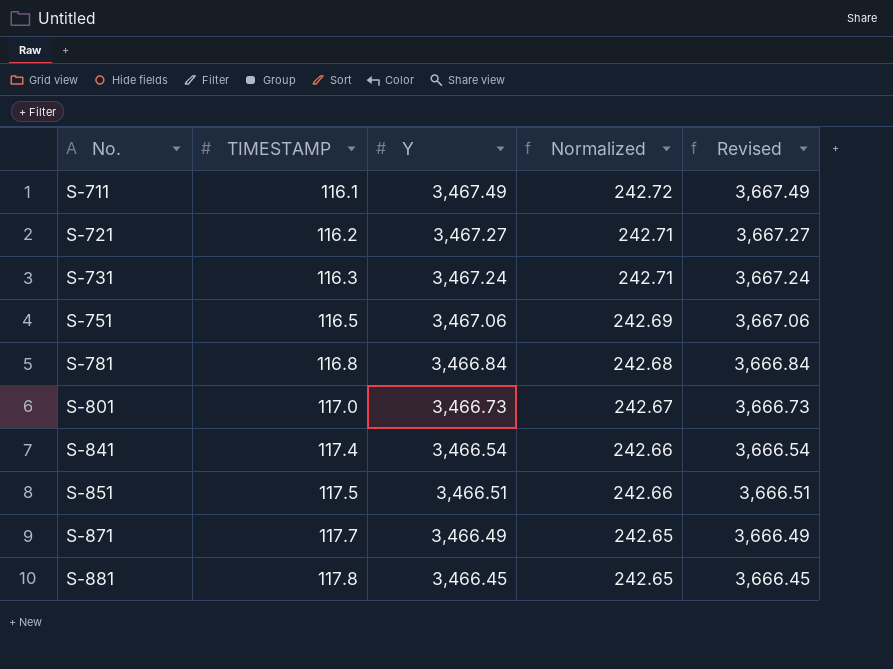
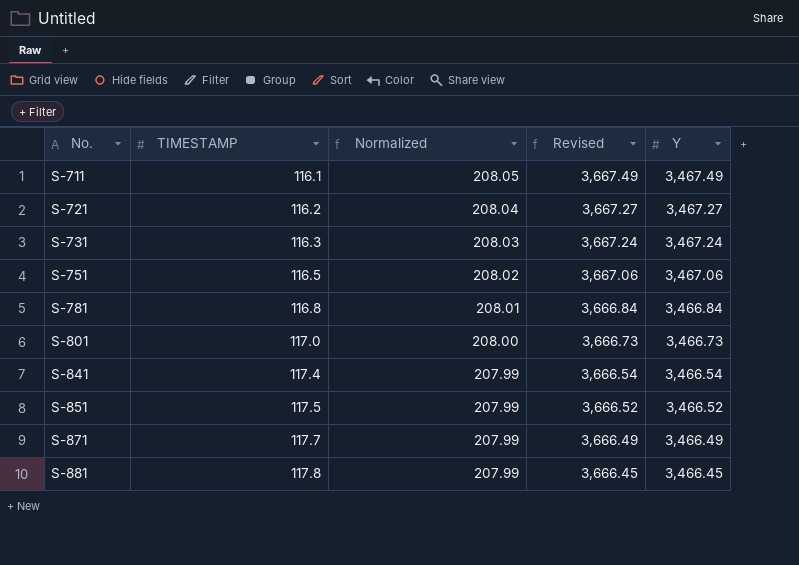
column Normalized | formula: [Y] * 0.07 -> [Y] * 0.06
column Y | position: 3 -> 5
S-851 | Revised: 3,666.51 -> 3,666.52
S-851 | Y: 3,466.51 -> 3,466.52

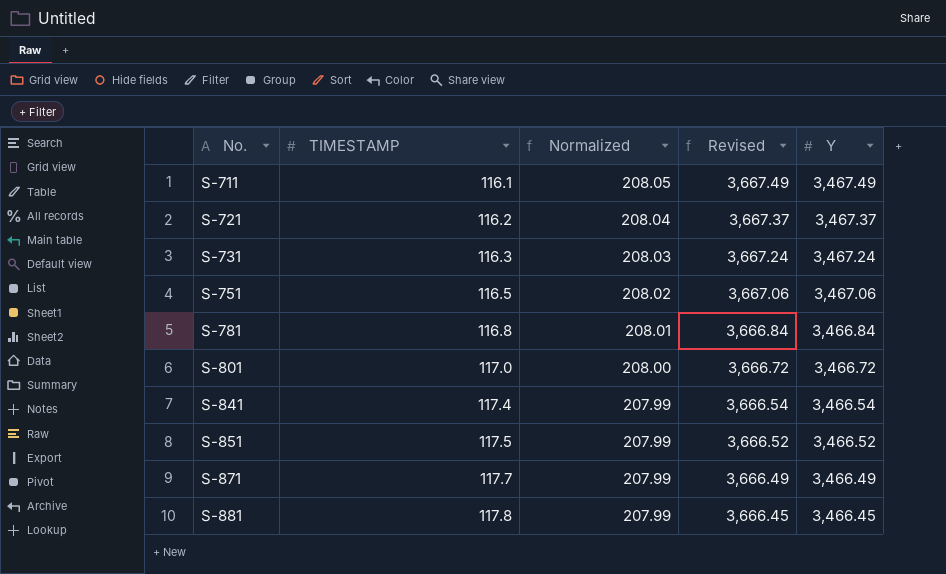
S-721 | Revised: 3,667.27 -> 3,667.37
S-721 | Y: 3,467.27 -> 3,467.37
S-801 | Revised: 3,666.73 -> 3,666.72
S-801 | Y: 3,466.73 -> 3,466.72

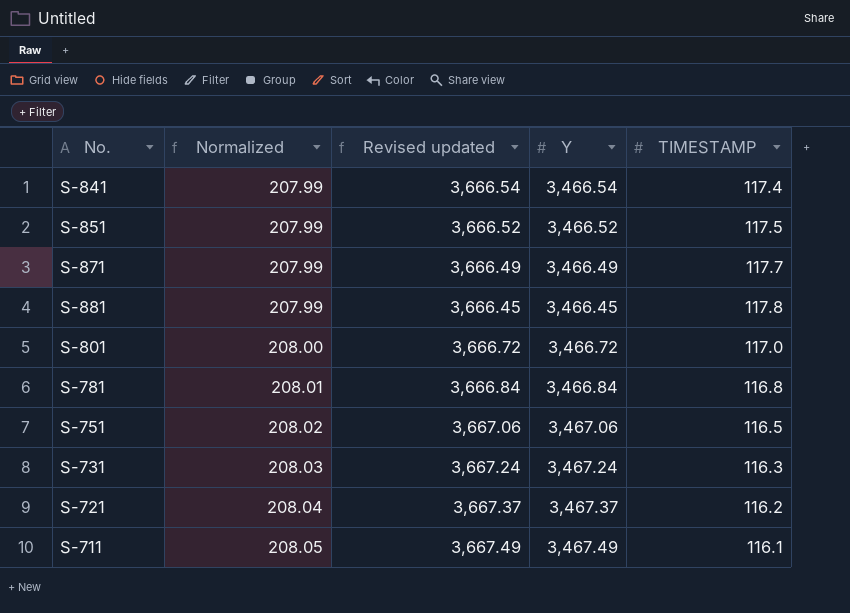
row order: No. ascending -> Normalized ascending
column name: Revised -> Revised updated
column TIMESTAMP | position: 2 -> 5

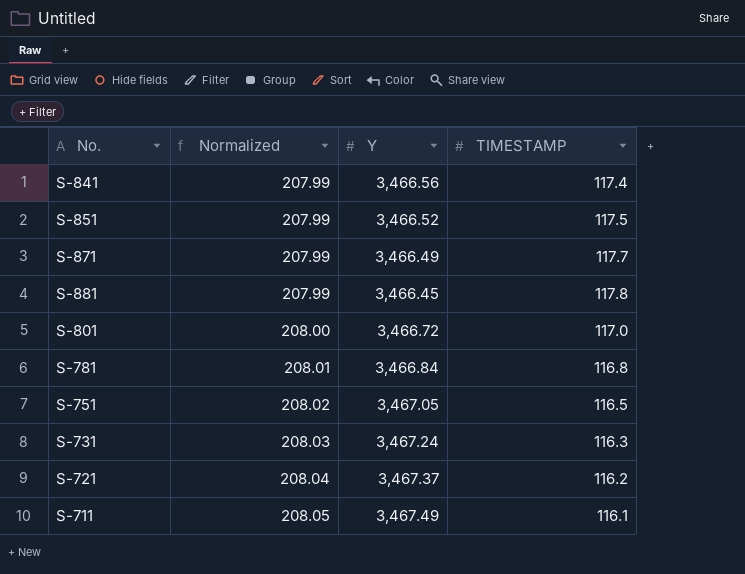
column Revised updated | formula: [Y] + 200 -> none
S-841 | Y: 3,466.54 -> 3,466.56
S-751 | Y: 3,467.06 -> 3,467.05

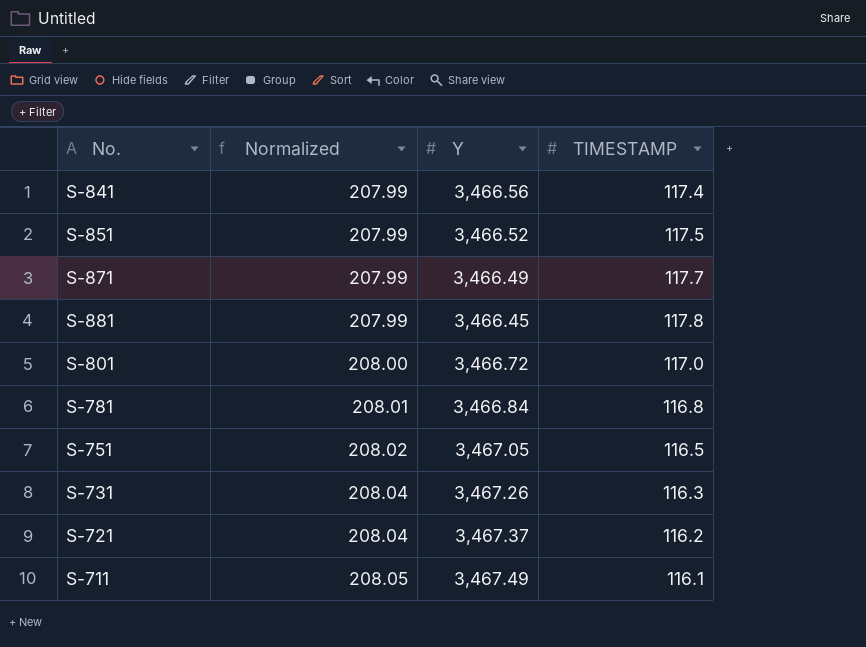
S-731 | Normalized: 208.03 -> 208.04
S-731 | Y: 3,467.24 -> 3,467.26

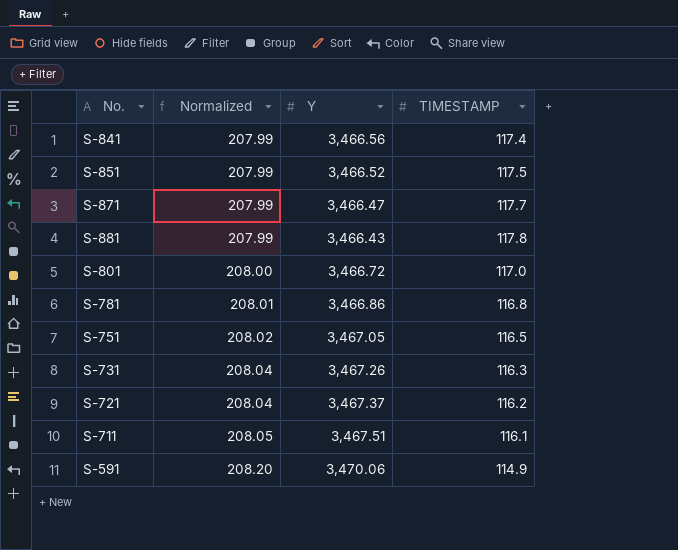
S-871 | Y: 3,466.49 -> 3,466.47
S-881 | Y: 3,466.45 -> 3,466.43
S-781 | Y: 3,466.84 -> 3,466.86
S-711 | Y: 3,467.49 -> 3,467.51
row S-591: none -> 208.20 | 3,470.06 | 114.9

